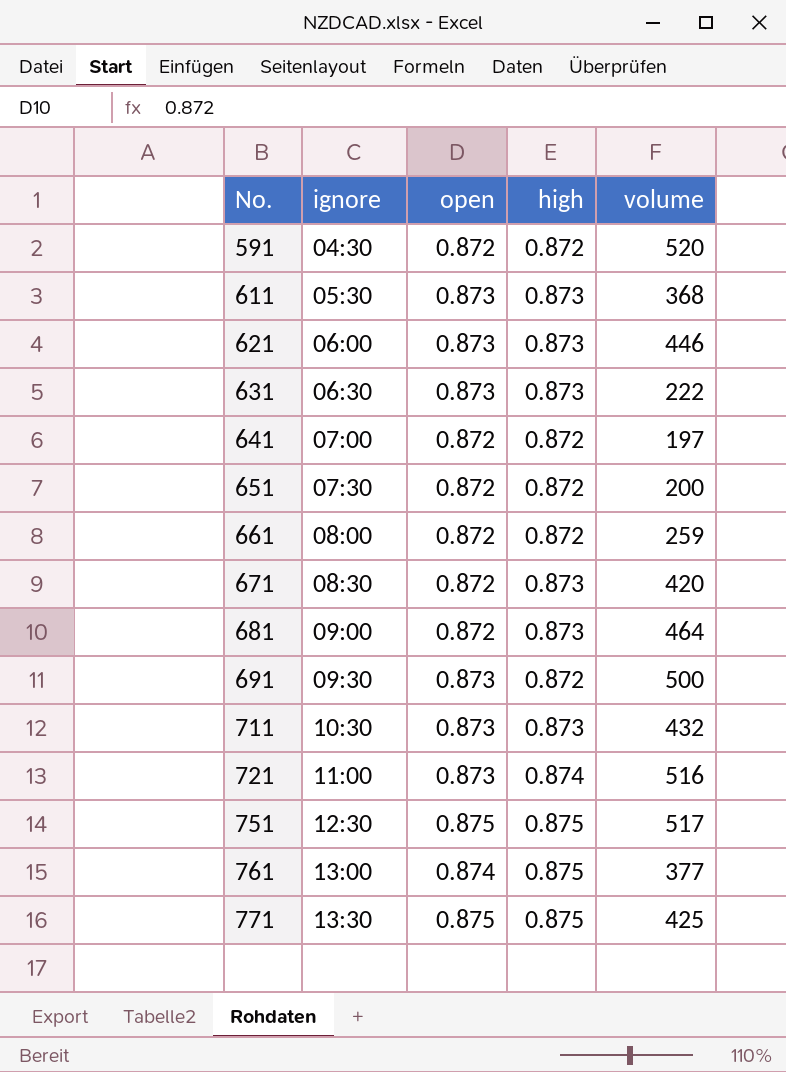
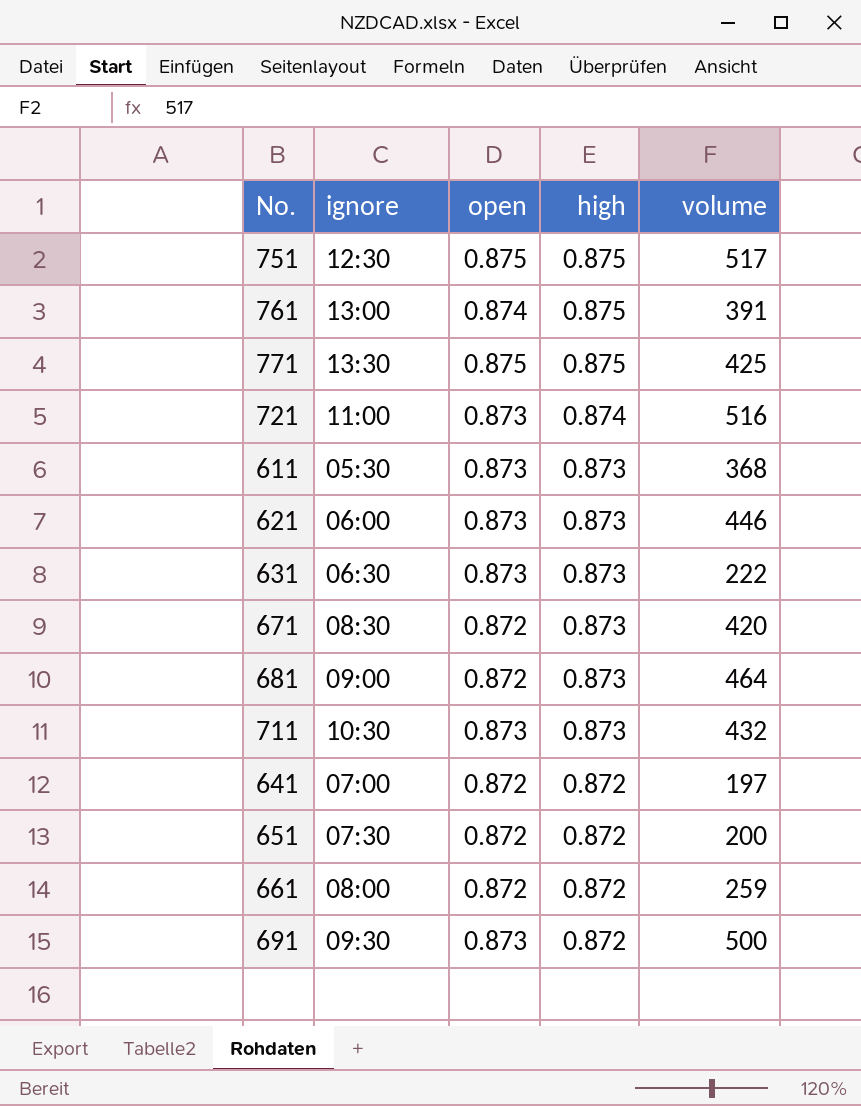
row order: No. ascending -> high descending
row 591: 04:30 | 0.872 | 0.872 | 520 -> none
761 | volume: 377 -> 391

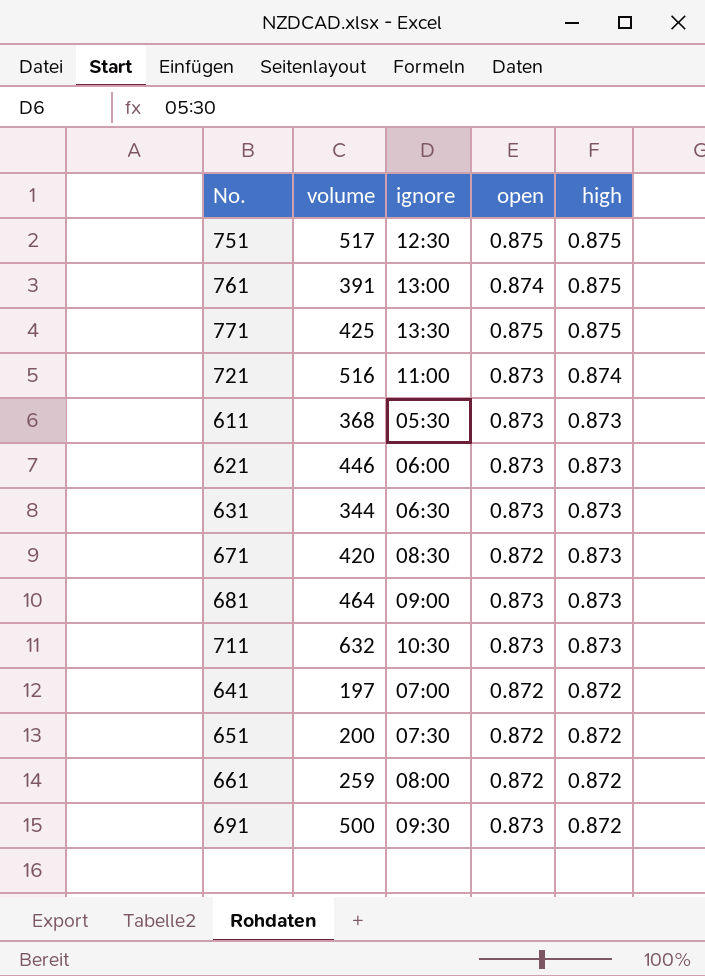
column volume | position: 5 -> 2
631 | volume: 222 -> 344
681 | open: 0.872 -> 0.873
711 | volume: 432 -> 632

